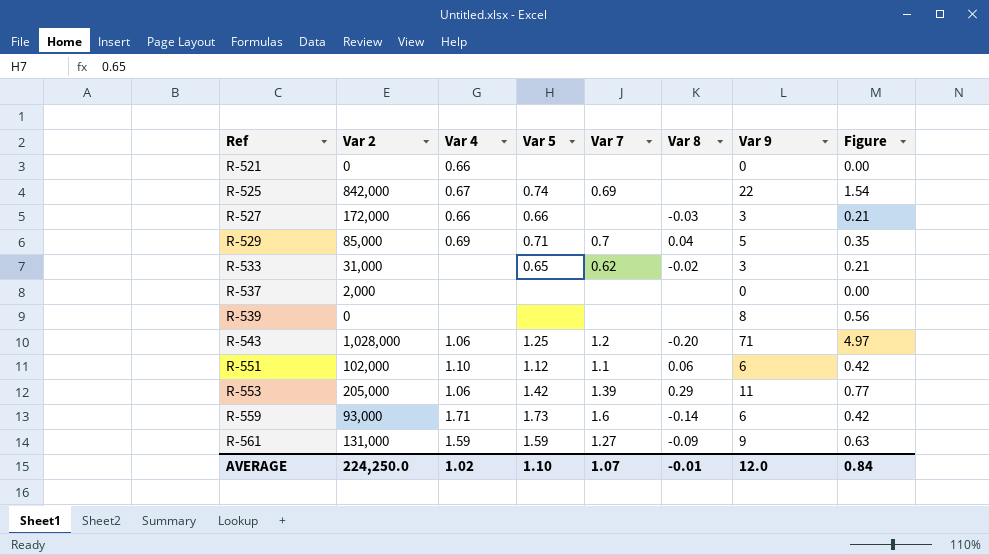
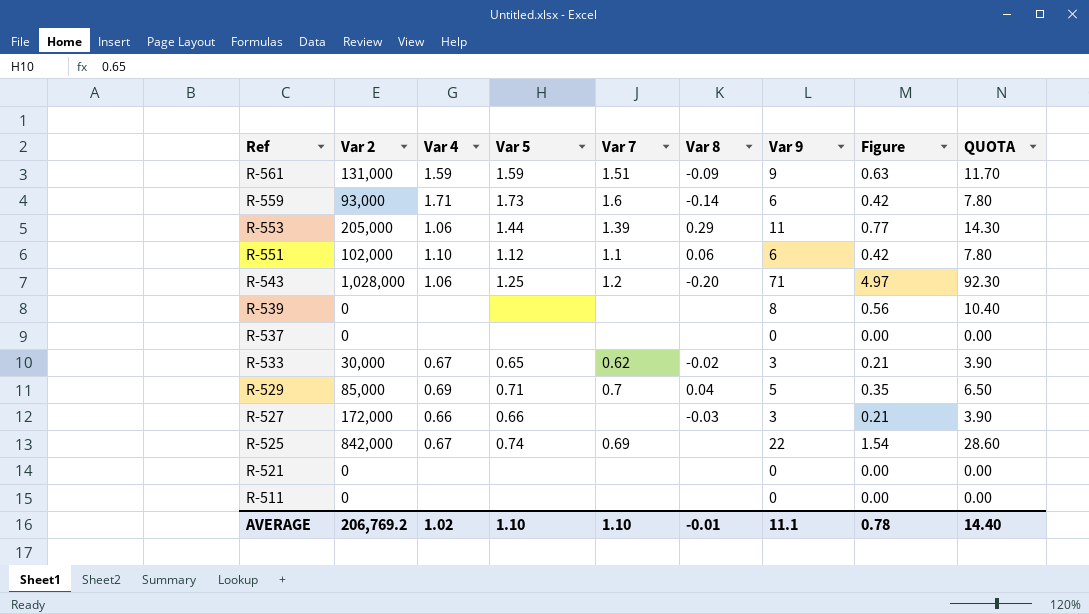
row order: Ref ascending -> Ref descending
column QUOTA | formula: none -> [Var 9] * 1.3
R-561 | Var 7: 1.27 -> 1.51
R-553 | Var 5: 1.42 -> 1.44
R-537 | Var 2: 2,000 -> 0
R-533 | Var 2: 31,000 -> 30,000
R-533 | Var 4: none -> 0.67
R-521 | Var 4: 0.66 -> none
row R-511: none -> 0 | none | none | none | none | 0 | 0.00 | 0.00
AVERAGE | Var 2: 224,250.0 -> 206,769.2
AVERAGE | Var 7: 1.07 -> 1.10
AVERAGE | Var 9: 12.0 -> 11.1
AVERAGE | Figure: 0.84 -> 0.78

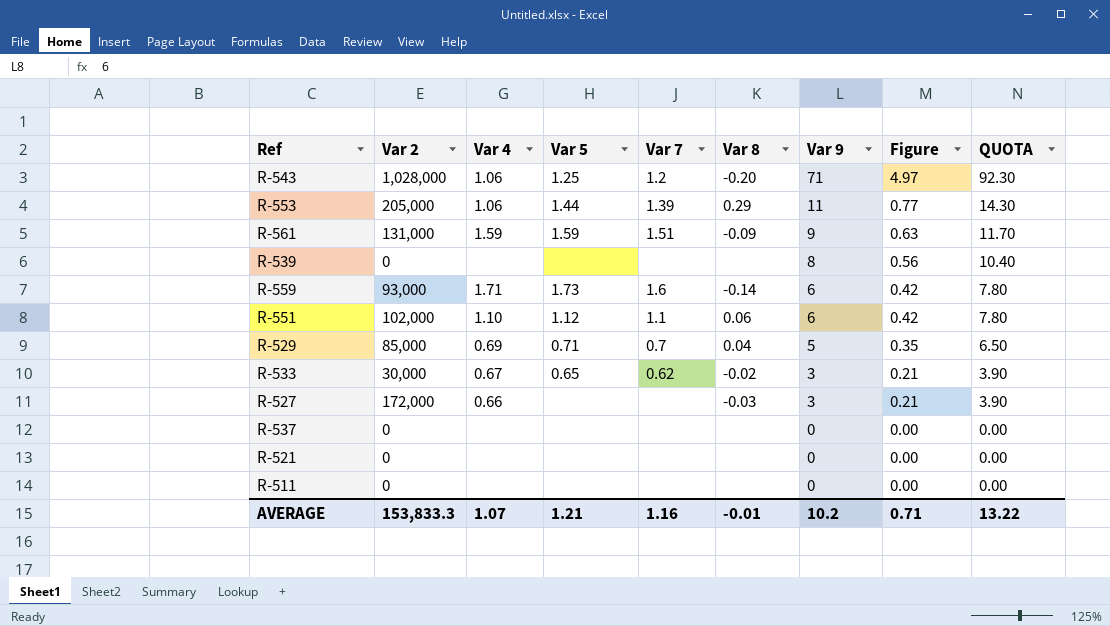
row order: Ref descending -> Var 9 descending
row R-525: 842,000 | 0.67 | 0.74 | 0.69 | none | 22 | 1.54 | 28.60 -> none
R-527 | Var 5: 0.66 -> none
AVERAGE | Var 2: 206,769.2 -> 153,833.3
AVERAGE | Var 4: 1.02 -> 1.07
AVERAGE | Var 5: 1.10 -> 1.21
AVERAGE | Var 7: 1.10 -> 1.16
AVERAGE | Var 9: 11.1 -> 10.2
AVERAGE | Figure: 0.78 -> 0.71
AVERAGE | QUOTA: 14.40 -> 13.22

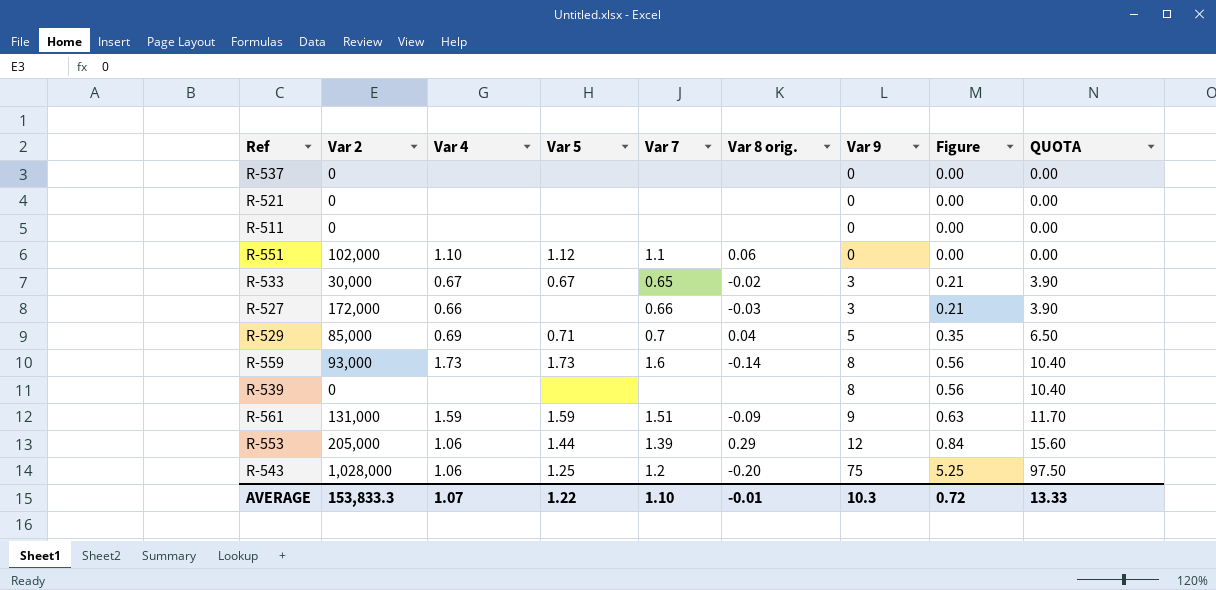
row order: Var 9 descending -> Var 9 ascending
column name: Var 8 -> Var 8 orig.
R-551 | Var 9: 6 -> 0
R-551 | Figure: 0.42 -> 0.00
R-551 | QUOTA: 7.80 -> 0.00
R-533 | Var 5: 0.65 -> 0.67
R-533 | Var 7: 0.62 -> 0.65
R-527 | Var 7: none -> 0.66
R-559 | Var 4: 1.71 -> 1.73
R-559 | Var 9: 6 -> 8
R-559 | Figure: 0.42 -> 0.56
R-559 | QUOTA: 7.80 -> 10.40
R-553 | Var 9: 11 -> 12
R-553 | Figure: 0.77 -> 0.84
R-553 | QUOTA: 14.30 -> 15.60
R-543 | Var 9: 71 -> 75
R-543 | Figure: 4.97 -> 5.25
R-543 | QUOTA: 92.30 -> 97.50
AVERAGE | Var 5: 1.21 -> 1.22
AVERAGE | Var 7: 1.16 -> 1.10
AVERAGE | Var 9: 10.2 -> 10.3
AVERAGE | Figure: 0.71 -> 0.72
AVERAGE | QUOTA: 13.22 -> 13.33

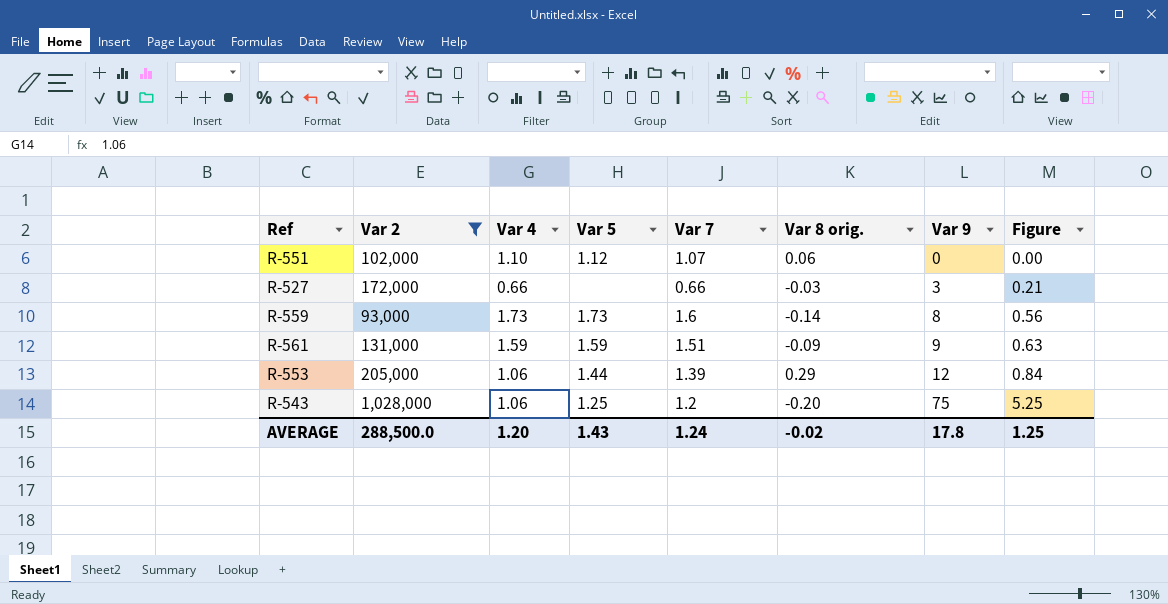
filter: none -> Var 2 >= 93,000
column QUOTA | formula: [Var 9] * 1.3 -> none
R-551 | Var 7: 1.1 -> 1.07
AVERAGE | Var 2: 153,833.3 -> 288,500.0
AVERAGE | Var 4: 1.07 -> 1.20
AVERAGE | Var 5: 1.22 -> 1.43
AVERAGE | Var 7: 1.10 -> 1.24
AVERAGE | Var 8 orig.: -0.01 -> -0.02
AVERAGE | Var 9: 10.3 -> 17.8
AVERAGE | Figure: 0.72 -> 1.25

